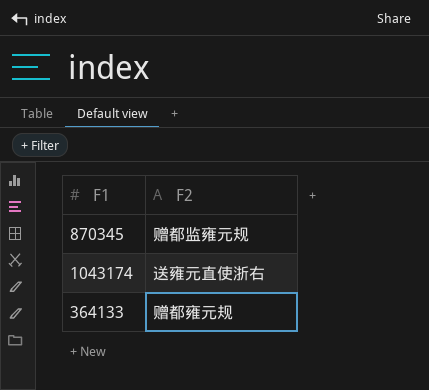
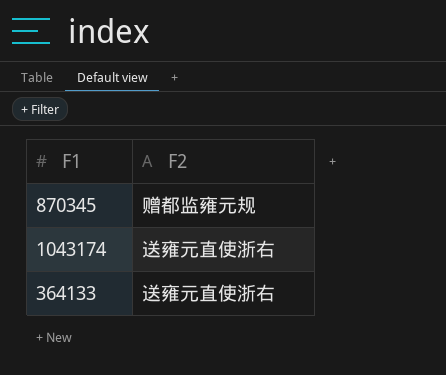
364133 | F2: 赠都雍元规 -> 送雍元直使浙右

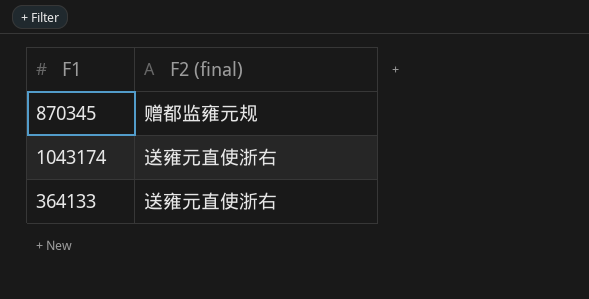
column name: F2 -> F2 (final)

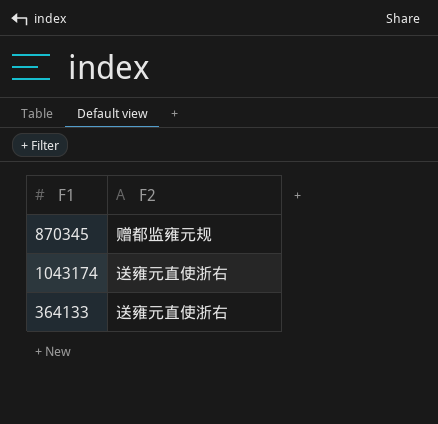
column name: F2 (final) -> F2

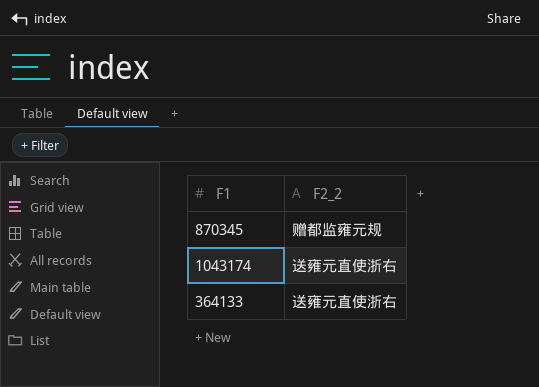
column name: F2 -> F2_2

